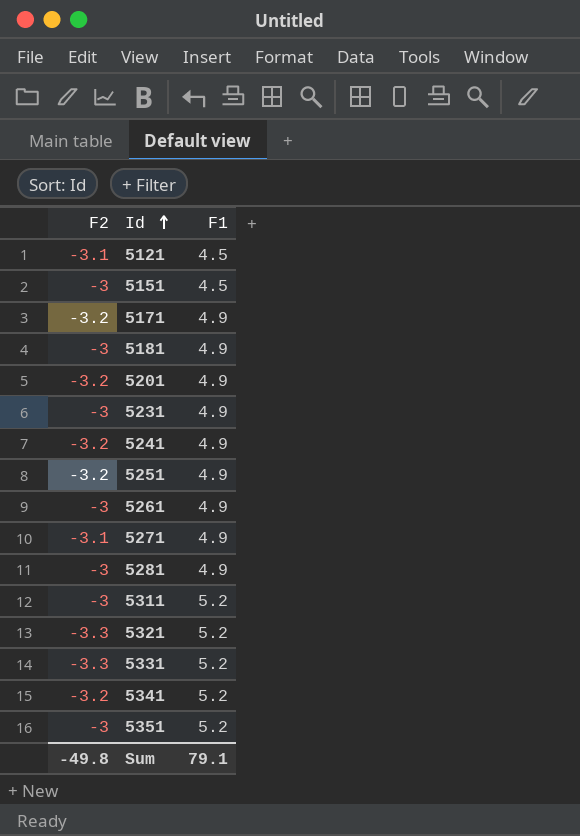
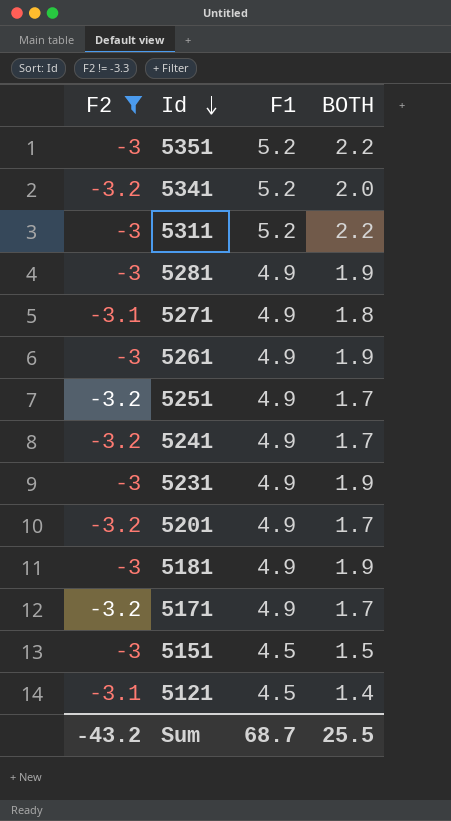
filter: none -> F2 != -3.3
row order: Id ascending -> Id descending
column BOTH | formula: none -> [F2] + [F1]
Sum | F2: -49.8 -> -43.2
Sum | F1: 79.1 -> 68.7

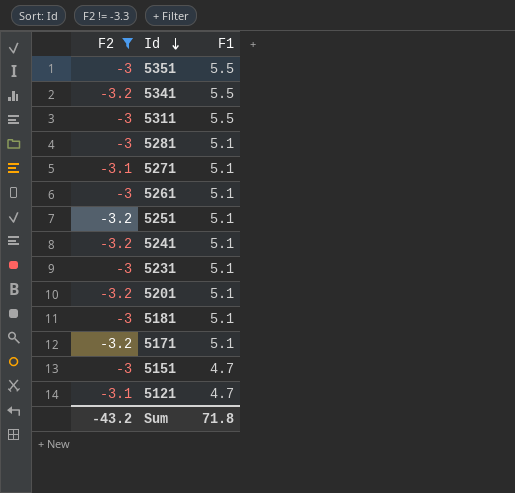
column BOTH | formula: [F2] + [F1] -> none
5351 | F1: 5.2 -> 5.5
5341 | F1: 5.2 -> 5.5
5311 | F1: 5.2 -> 5.5
5281 | F1: 4.9 -> 5.1
5271 | F1: 4.9 -> 5.1
5261 | F1: 4.9 -> 5.1
5251 | F1: 4.9 -> 5.1
5241 | F1: 4.9 -> 5.1
5231 | F1: 4.9 -> 5.1
5201 | F1: 4.9 -> 5.1
5181 | F1: 4.9 -> 5.1
5171 | F1: 4.9 -> 5.1
5151 | F1: 4.5 -> 4.7
5121 | F1: 4.5 -> 4.7
Sum | F1: 68.7 -> 71.8

